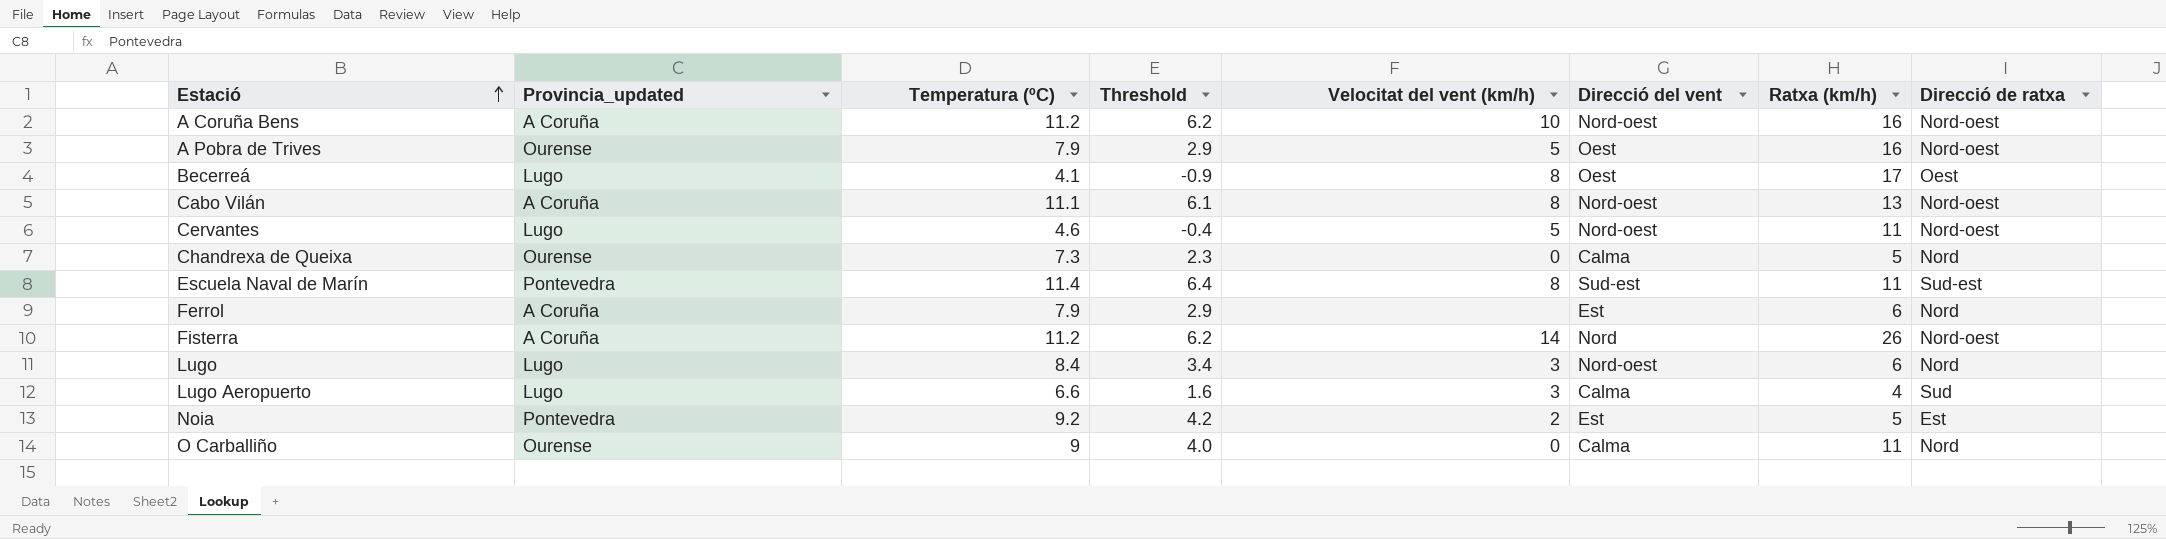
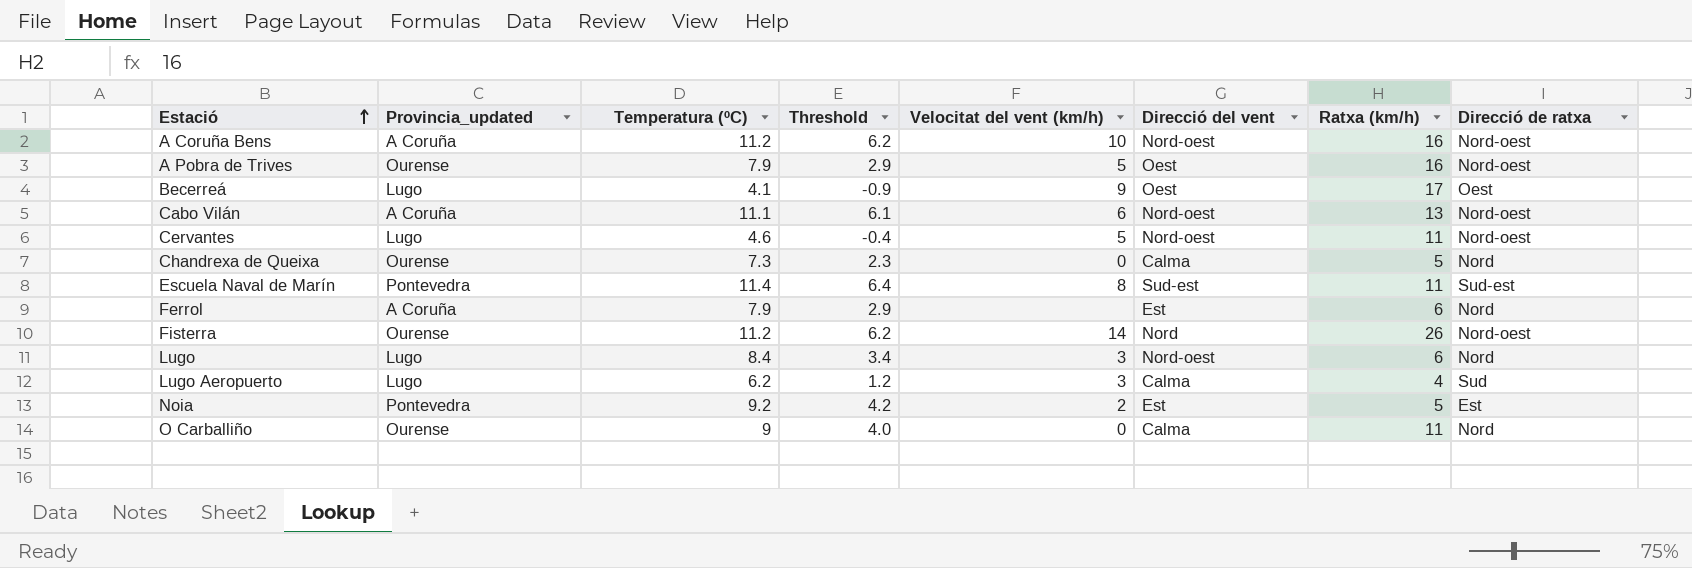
Becerreá | Velocitat del vent (km/h): 8 -> 9
Cabo Vilán | Velocitat del vent (km/h): 8 -> 6
Fisterra | Provincia_updated: A Coruña -> Ourense
Lugo Aeropuerto | Temperatura (ºC): 6.6 -> 6.2
Lugo Aeropuerto | Threshold: 1.6 -> 1.2

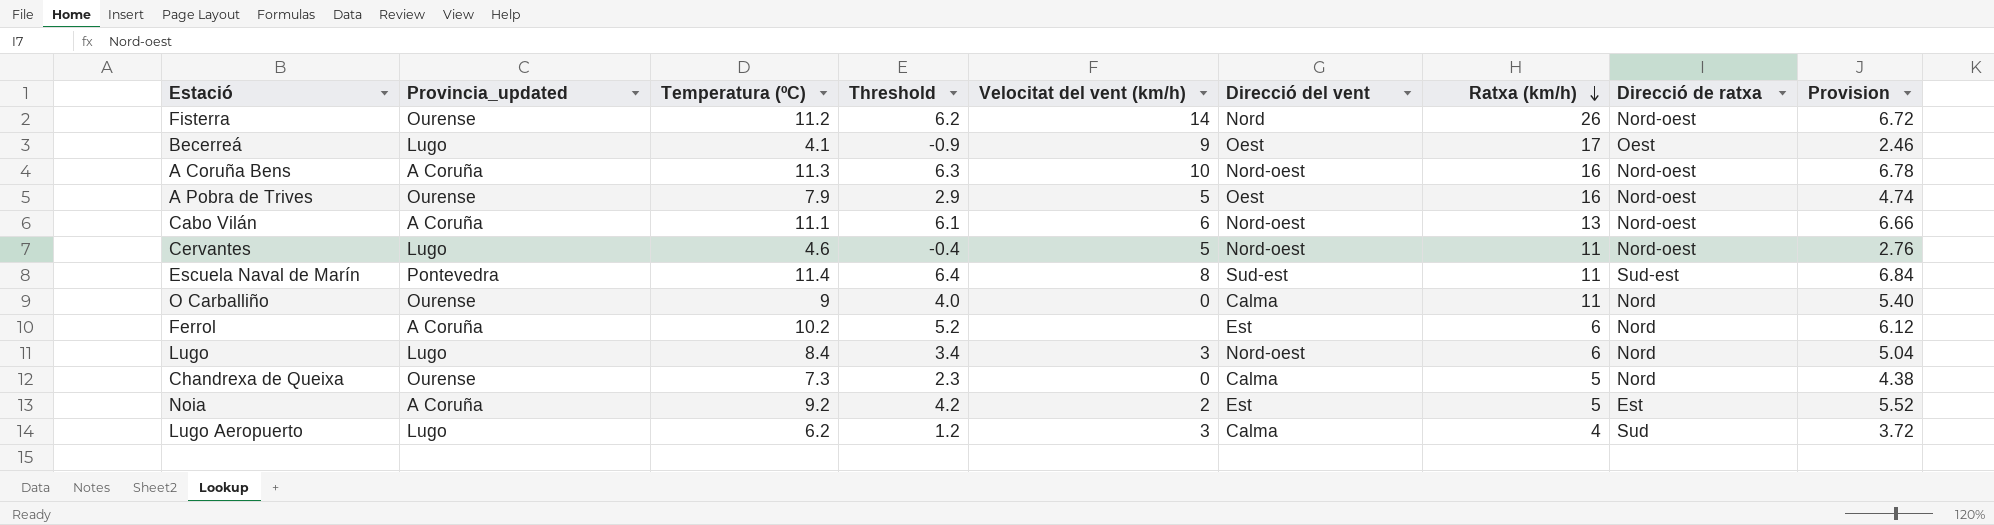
row order: Estació ascending -> Ratxa (km/h) descending
column Provision | formula: none -> [Temperatura (ºC)] * 0.6
A Coruña Bens | Temperatura (ºC): 11.2 -> 11.3
A Coruña Bens | Threshold: 6.2 -> 6.3
Ferrol | Temperatura (ºC): 7.9 -> 10.2
Ferrol | Threshold: 2.9 -> 5.2
Noia | Provincia_updated: Pontevedra -> A Coruña

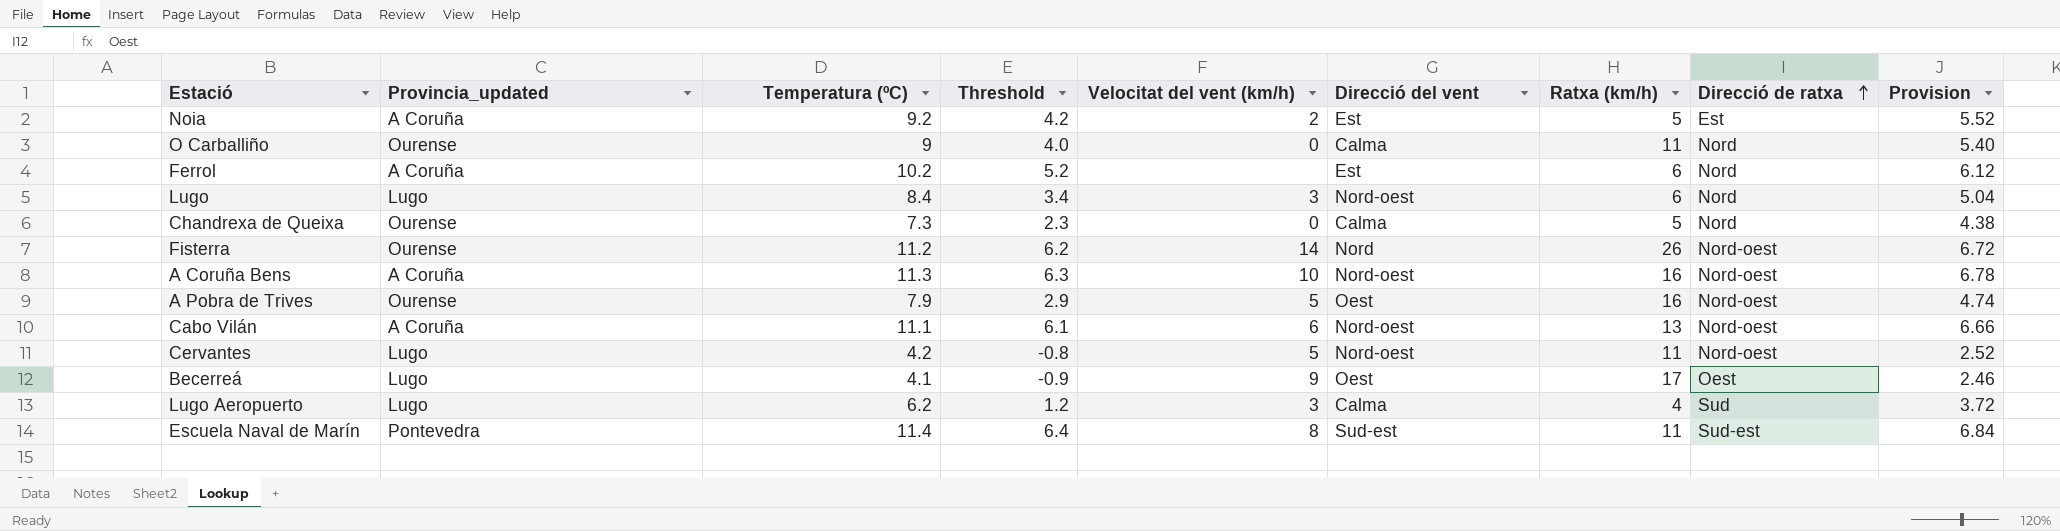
row order: Ratxa (km/h) descending -> Direcció de ratxa ascending
Cervantes | Temperatura (ºC): 4.6 -> 4.2
Cervantes | Threshold: -0.4 -> -0.8
Cervantes | Provision: 2.76 -> 2.52

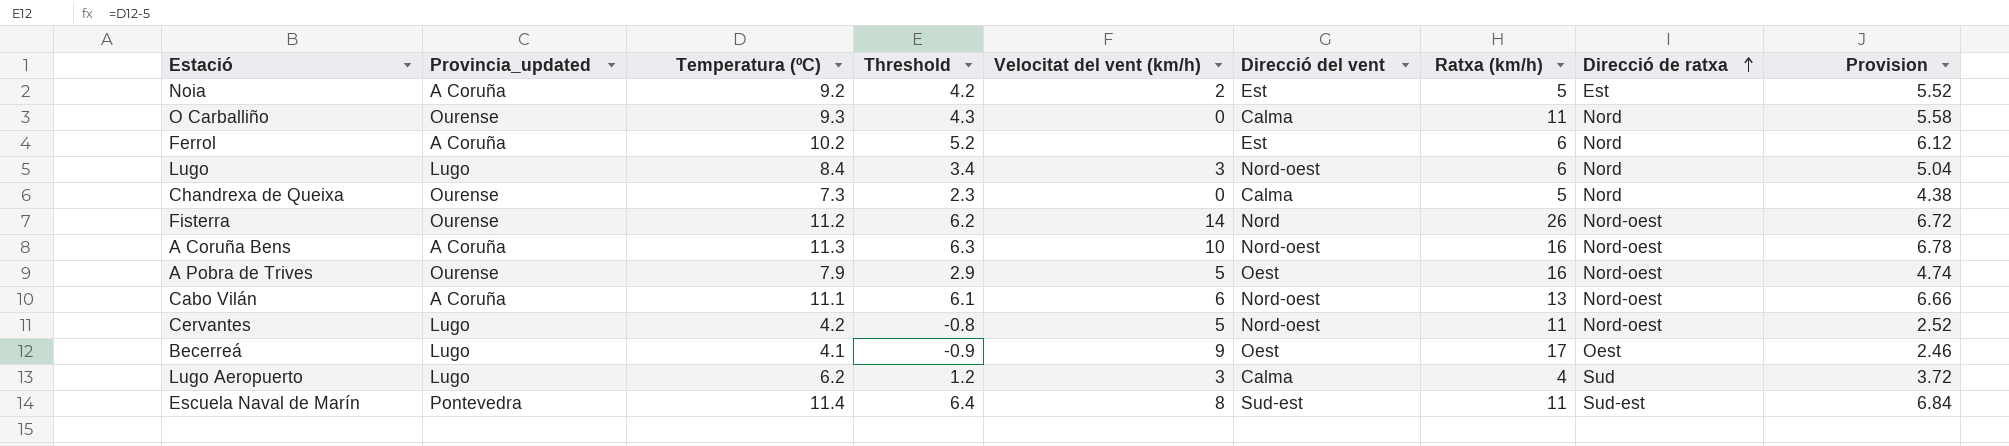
O Carballiño | Temperatura (ºC): 9 -> 9.3
O Carballiño | Threshold: 4.0 -> 4.3
O Carballiño | Provision: 5.40 -> 5.58

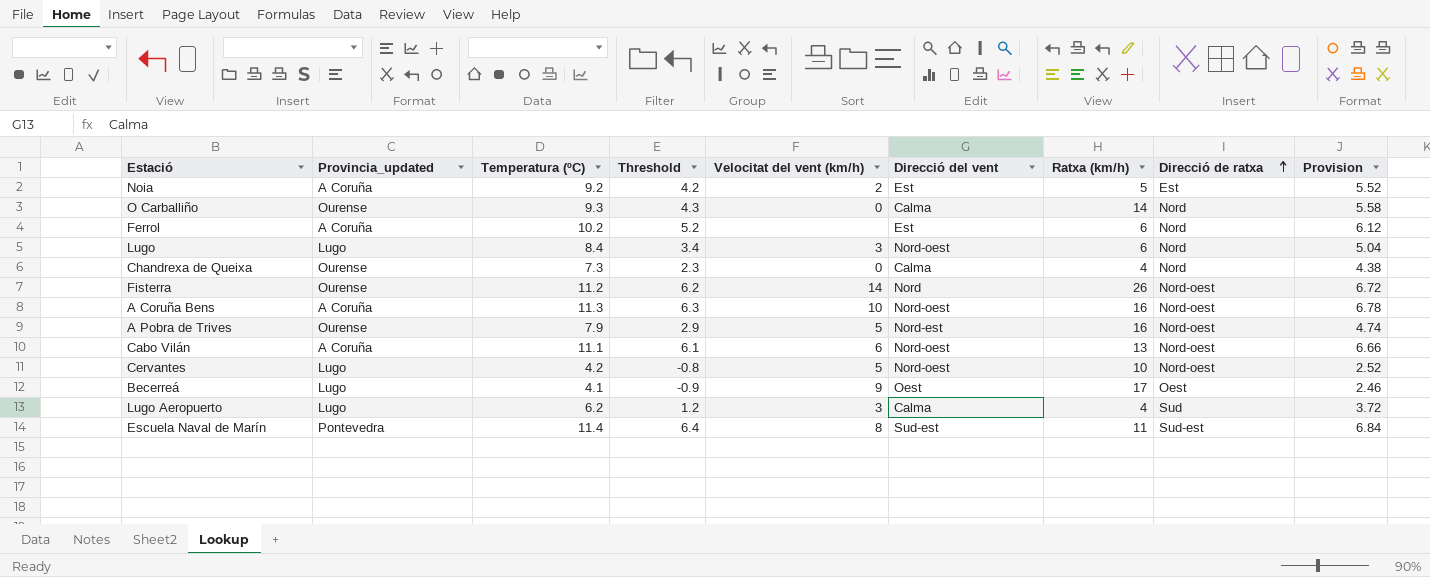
O Carballiño | Ratxa (km/h): 11 -> 14
Chandrexa de Queixa | Ratxa (km/h): 5 -> 4
A Pobra de Trives | Direcció del vent: Oest -> Nord-est
Cervantes | Ratxa (km/h): 11 -> 10

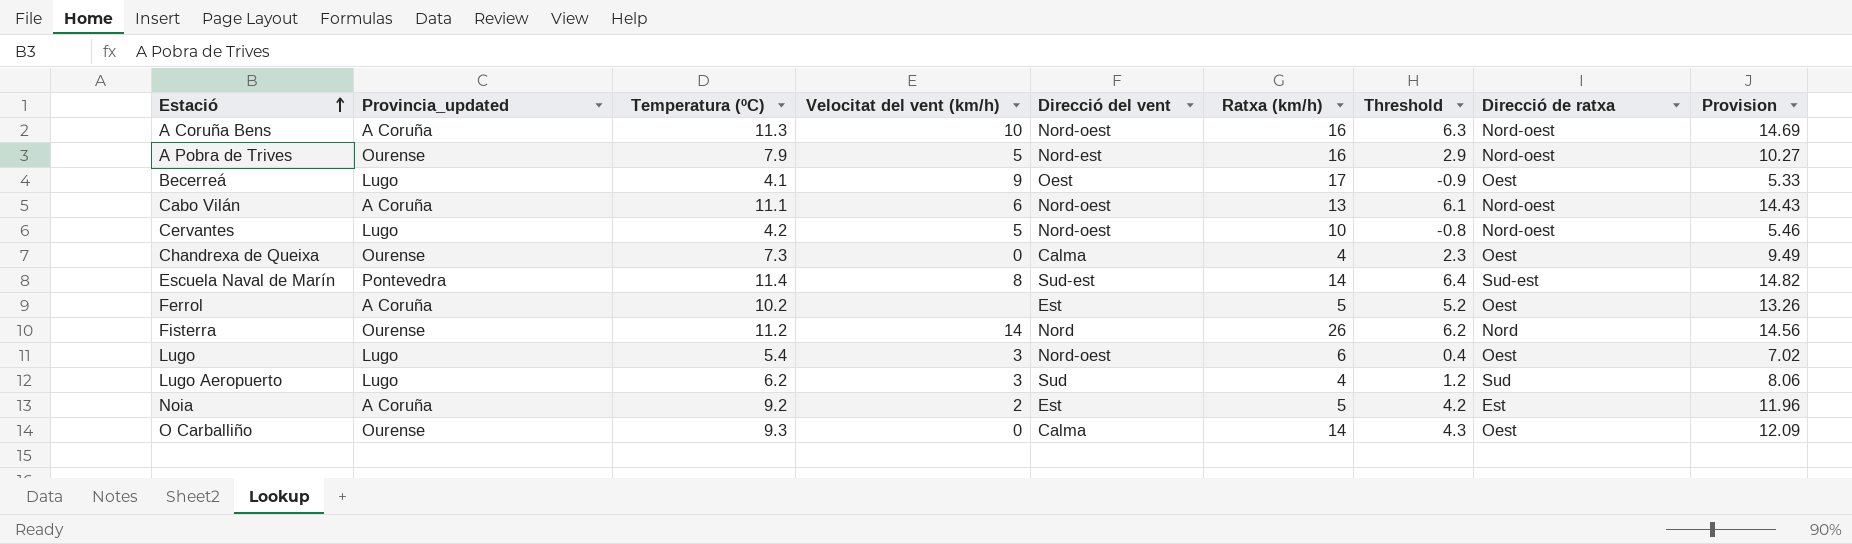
row order: Direcció de ratxa ascending -> Estació ascending
column Threshold | position: 4 -> 7
column Provision | formula: [Temperatura (ºC)] * 0.6 -> [Temperatura (ºC)] * 1.3
Chandrexa de Queixa | Direcció de ratxa: Nord -> Oest
Escuela Naval de Marín | Ratxa (km/h): 11 -> 14
Ferrol | Ratxa (km/h): 6 -> 5
Ferrol | Direcció de ratxa: Nord -> Oest
Fisterra | Direcció de ratxa: Nord-oest -> Nord
Lugo | Temperatura (ºC): 8.4 -> 5.4
Lugo | Threshold: 3.4 -> 0.4
Lugo | Direcció de ratxa: Nord -> Oest
Lugo Aeropuerto | Direcció del vent: Calma -> Sud
O Carballiño | Direcció de ratxa: Nord -> Oest

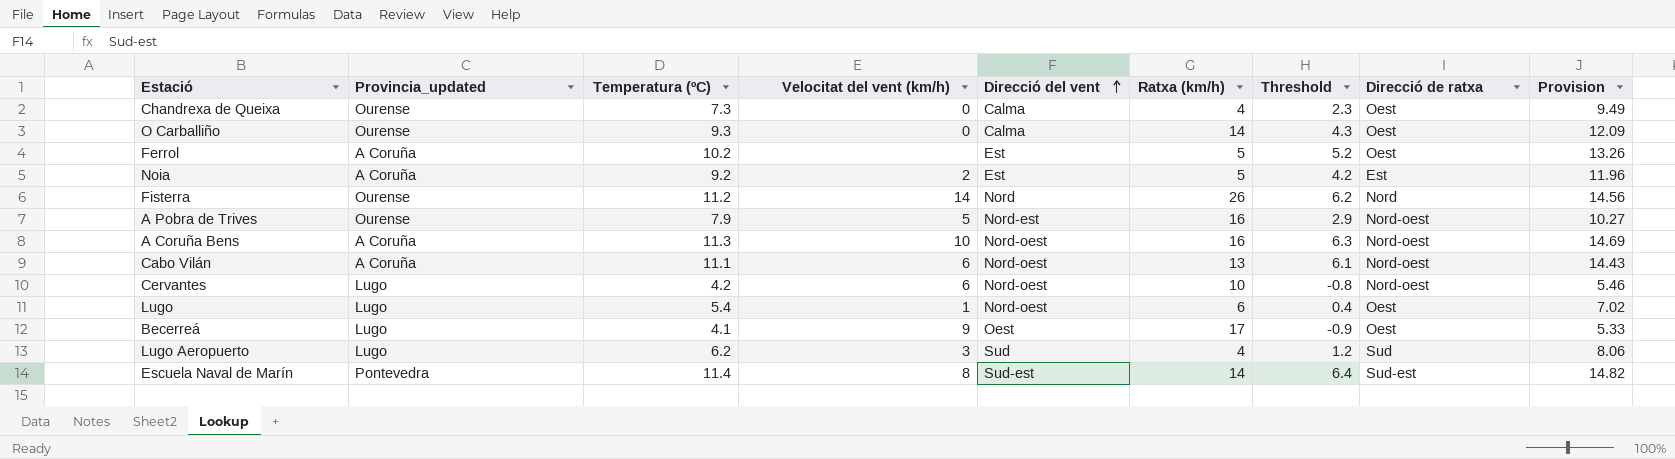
row order: Estació ascending -> Direcció del vent ascending
Cervantes | Velocitat del vent (km/h): 5 -> 6
Lugo | Velocitat del vent (km/h): 3 -> 1

